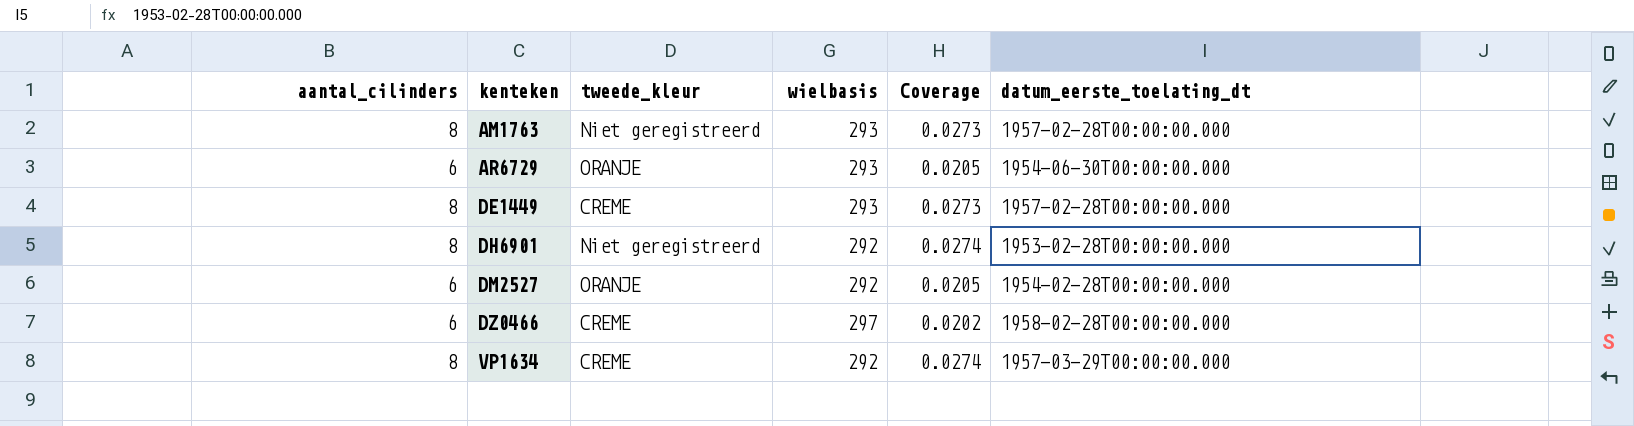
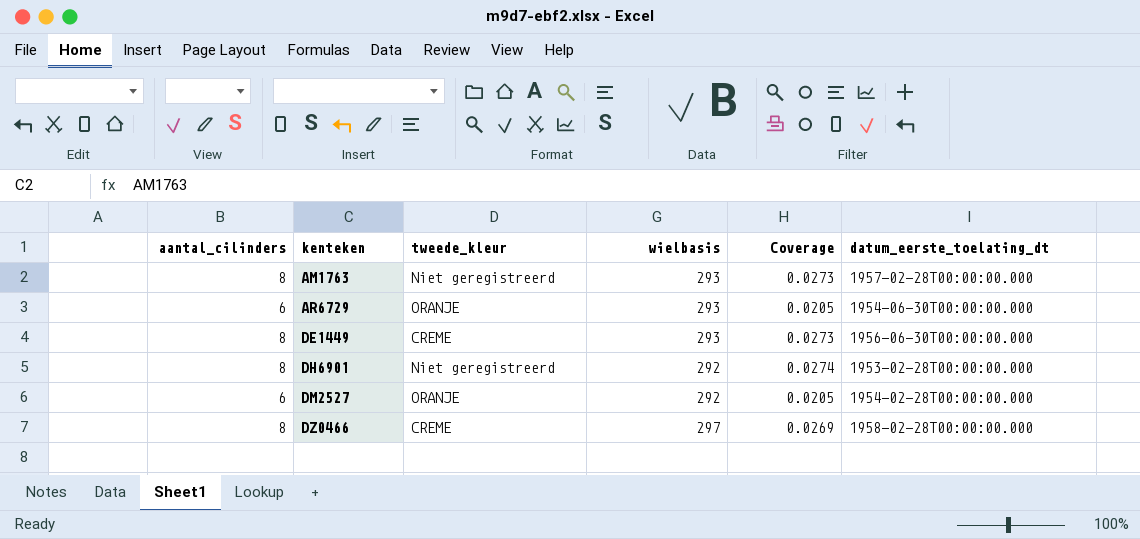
row VP1634: 8 | CREME | 292 | 0.0274 | 1957-03-29T00:00:00.000 -> none
DE1449 | datum_eerste_toelating_dt: 1957-02-28T00:00:00.000 -> 1956-06-30T00:00:00.000
DZ0466 | aantal_cilinders: 6 -> 8
DZ0466 | Coverage: 0.0202 -> 0.0269

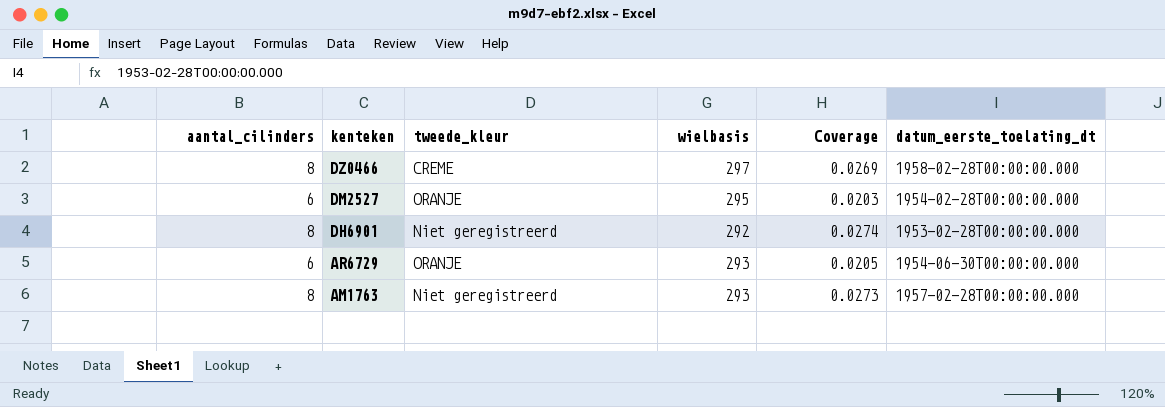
row order: kenteken ascending -> kenteken descending
row DE1449: 8 | CREME | 293 | 0.0273 | 1956-06-30T00:00:00.000 -> none
DM2527 | wielbasis: 292 -> 295
DM2527 | Coverage: 0.0205 -> 0.0203

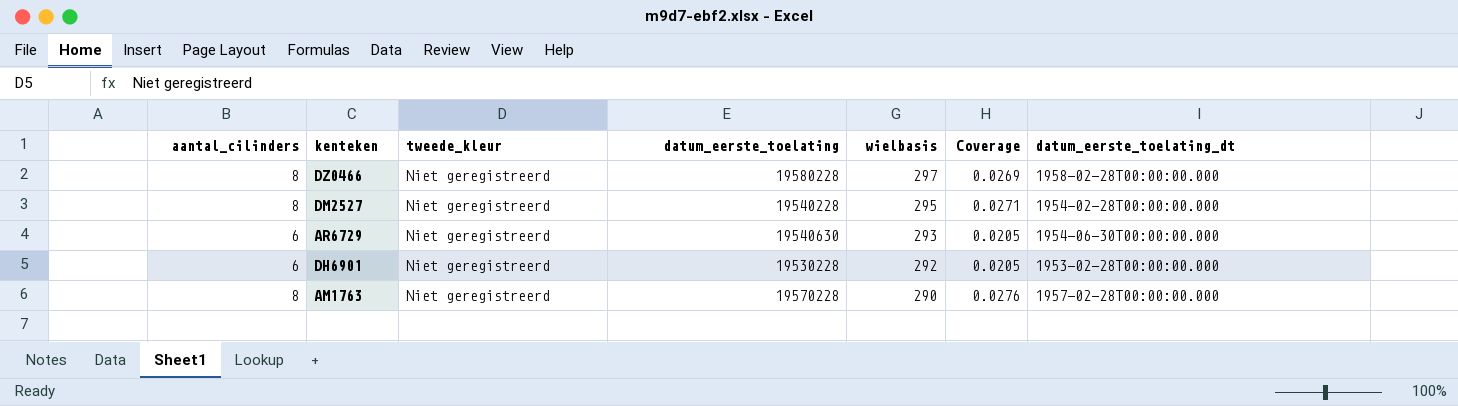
row order: kenteken descending -> wielbasis descending
column datum_eerste_toelating | position: none -> 4
DZ0466 | tweede_kleur: CREME -> Niet geregistreerd
DM2527 | aantal_cilinders: 6 -> 8
DM2527 | tweede_kleur: ORANJE -> Niet geregistreerd
DM2527 | Coverage: 0.0203 -> 0.0271
AR6729 | tweede_kleur: ORANJE -> Niet geregistreerd
DH6901 | aantal_cilinders: 8 -> 6
DH6901 | Coverage: 0.0274 -> 0.0205
AM1763 | wielbasis: 293 -> 290
AM1763 | Coverage: 0.0273 -> 0.0276

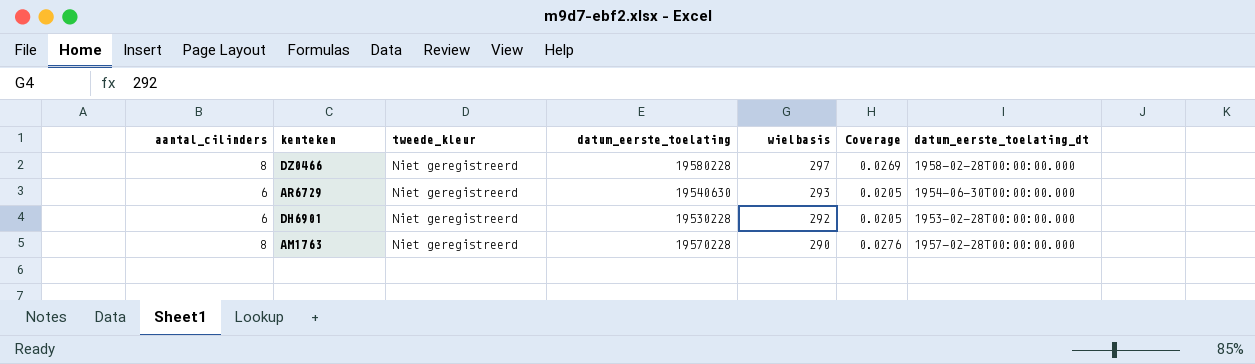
row DM2527: 8 | Niet geregistreerd | 19540228 | 295 | 0.0271 | 1954-02-28T00:00:00.000 -> none

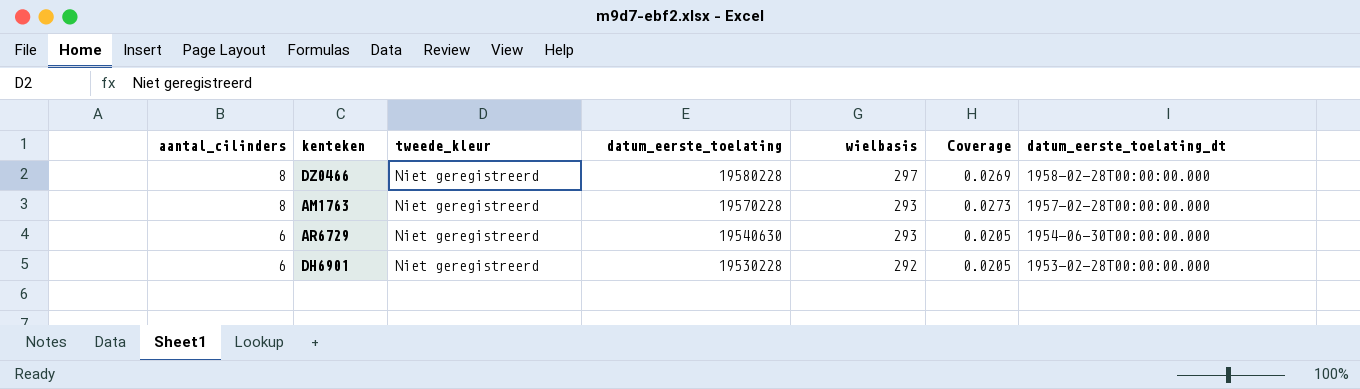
row order: wielbasis descending -> aantal_cilinders descending
AM1763 | wielbasis: 290 -> 293
AM1763 | Coverage: 0.0276 -> 0.0273

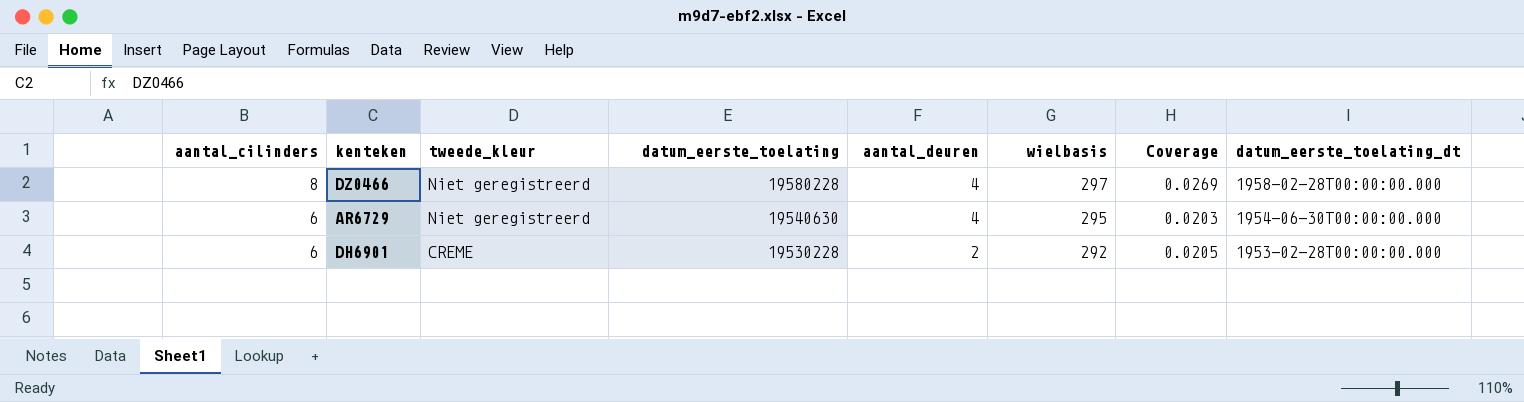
column aantal_deuren | position: none -> 5
row AM1763: 8 | Niet geregistreerd | 19570228 | 293 | 0.0273 | 1957-02-28T00:00:00.000 -> none
AR6729 | wielbasis: 293 -> 295
AR6729 | Coverage: 0.0205 -> 0.0203
DH6901 | tweede_kleur: Niet geregistreerd -> CREME

